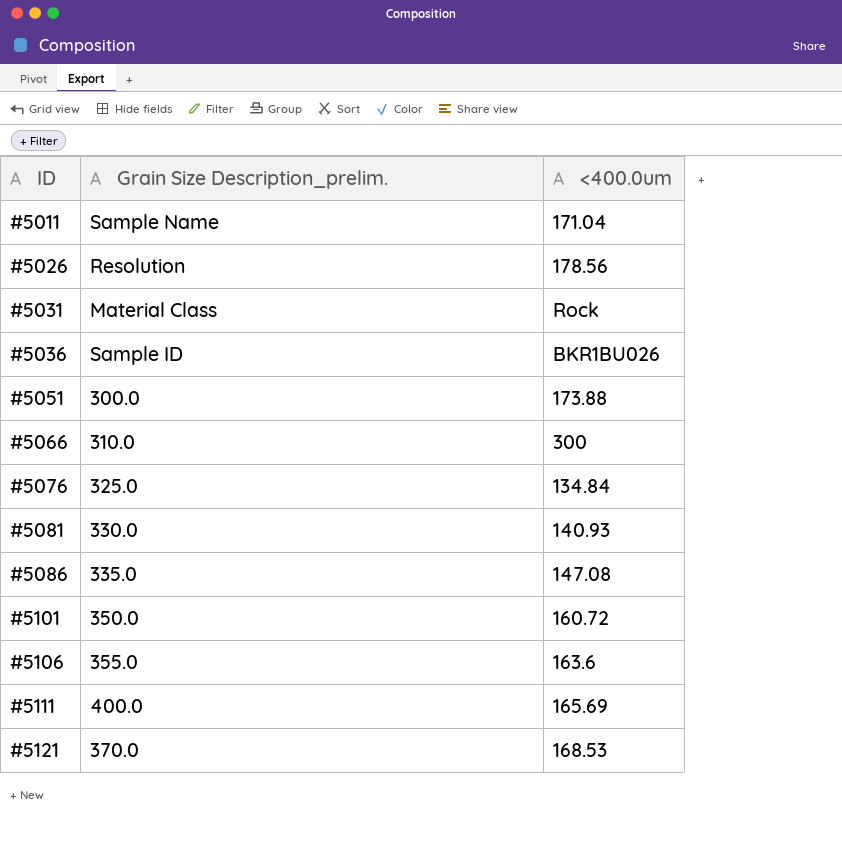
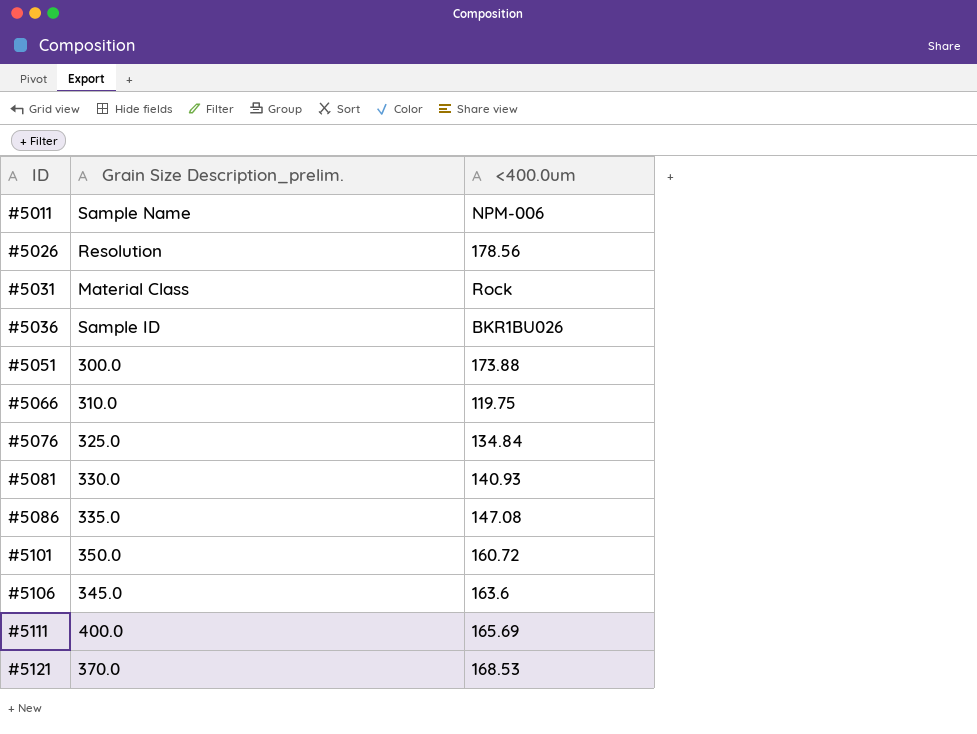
#5011 | <400.0um: 171.04 -> NPM-006
#5066 | <400.0um: 300 -> 119.75
#5106 | Grain Size Description_prelim.: 355.0 -> 345.0

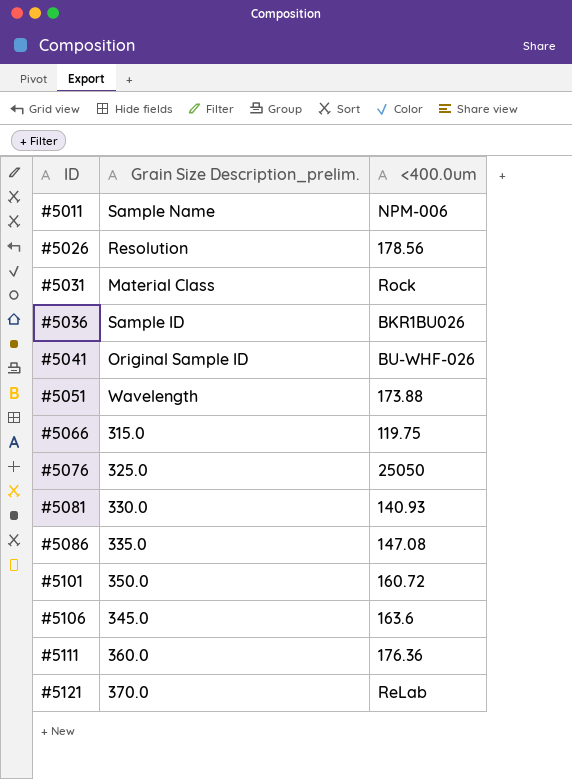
row #5041: none -> Original Sample ID | BU-WHF-026
#5051 | Grain Size Description_prelim.: 300.0 -> Wavelength
#5066 | Grain Size Description_prelim.: 310.0 -> 315.0
#5076 | <400.0um: 134.84 -> 25050
#5111 | Grain Size Description_prelim.: 400.0 -> 360.0
#5111 | <400.0um: 165.69 -> 176.36
#5121 | <400.0um: 168.53 -> ReLab

